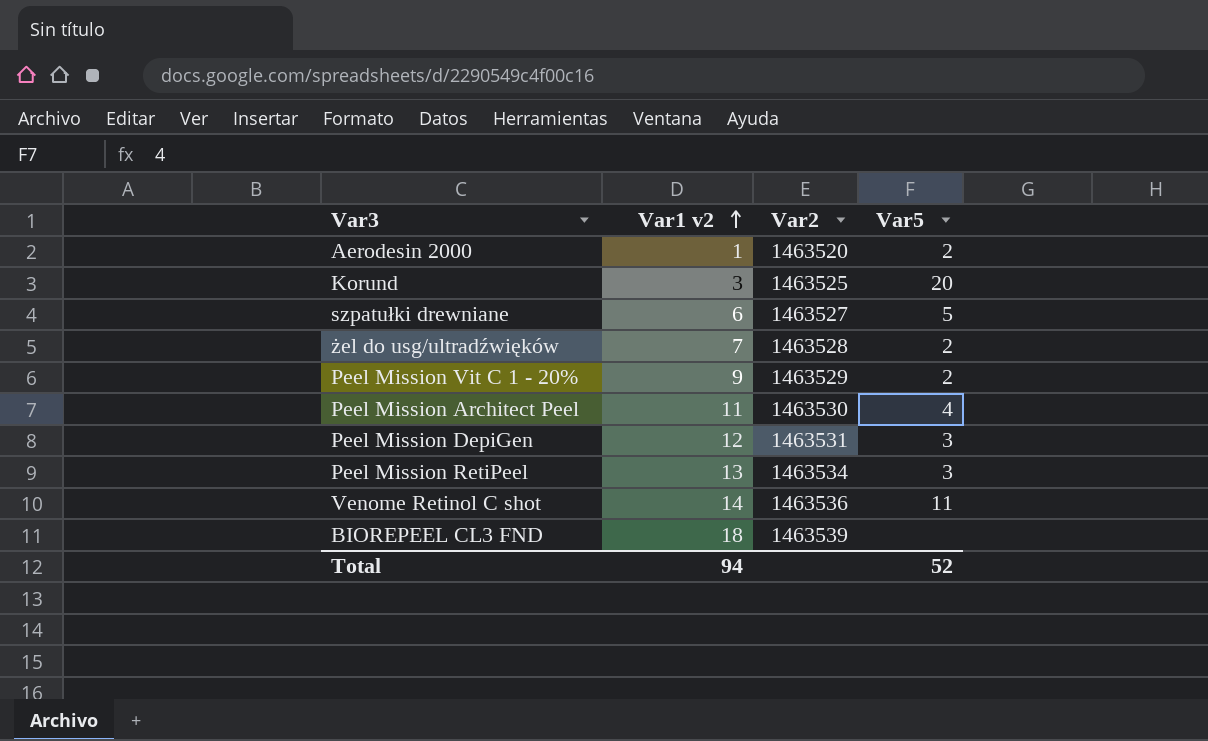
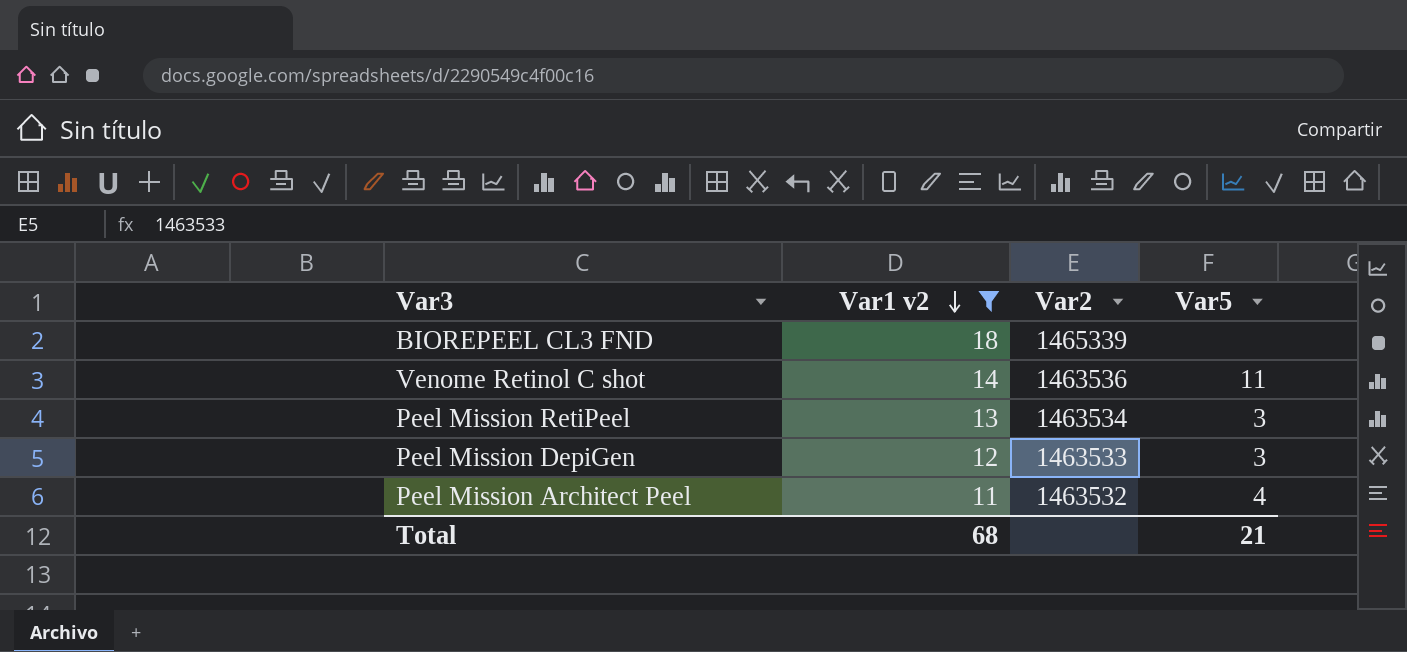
filter: none -> Var1 v2 >= 11
row order: Var1 v2 ascending -> Var1 v2 descending
BIOREPEEL CL3 FND | Var2: 1463539 -> 1465339
Peel Mission DepiGen | Var2: 1463531 -> 1463533
Peel Mission Architect Peel | Var2: 1463530 -> 1463532
Total | Var1 v2: 94 -> 68
Total | Var5: 52 -> 21

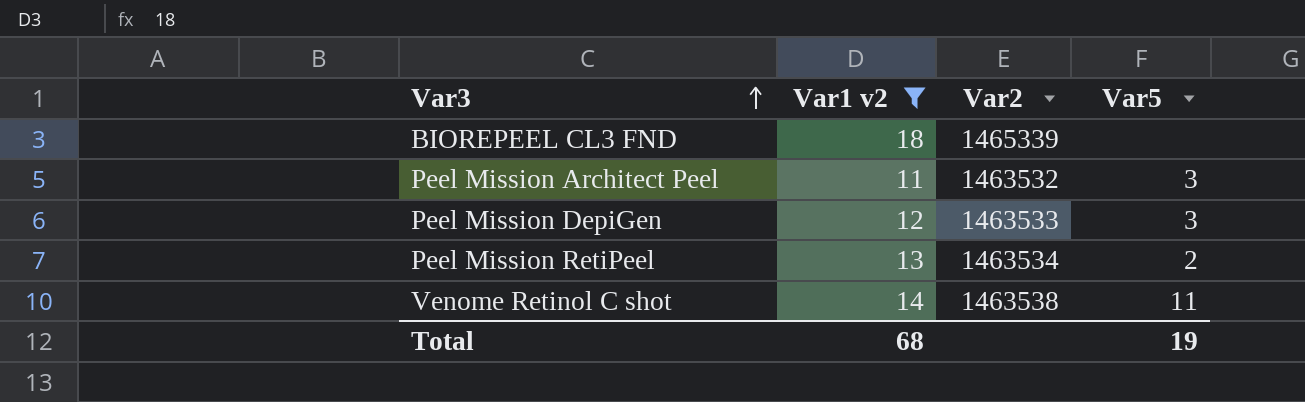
row order: Var1 v2 descending -> Var3 ascending
Peel Mission Architect Peel | Var5: 4 -> 3
Peel Mission RetiPeel | Var5: 3 -> 2
Venome Retinol C shot | Var2: 1463536 -> 1463538
Total | Var5: 21 -> 19

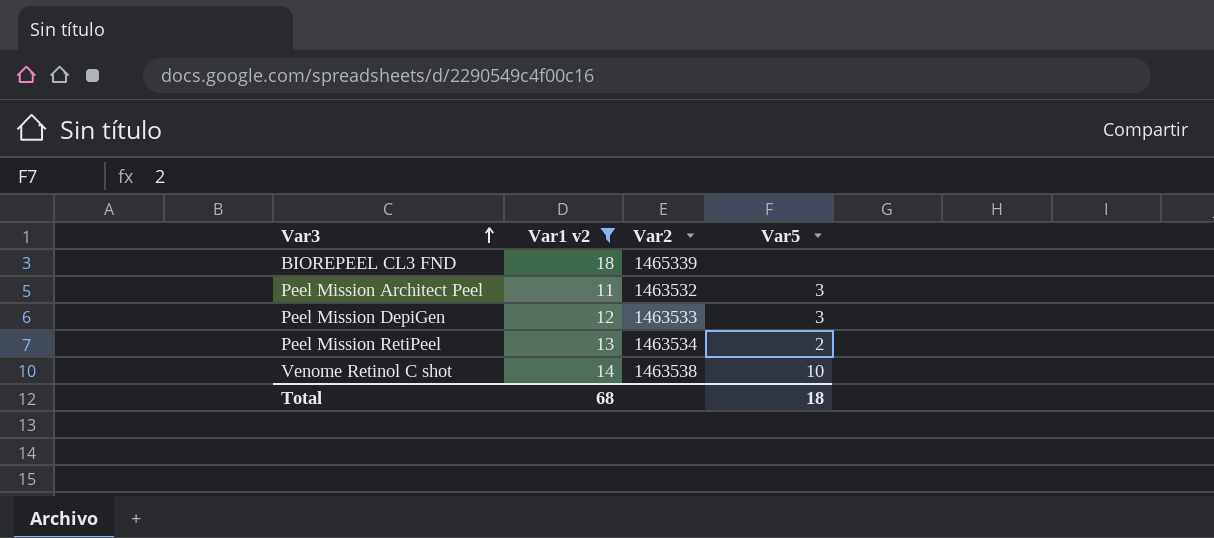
Venome Retinol C shot | Var5: 11 -> 10
Total | Var5: 19 -> 18

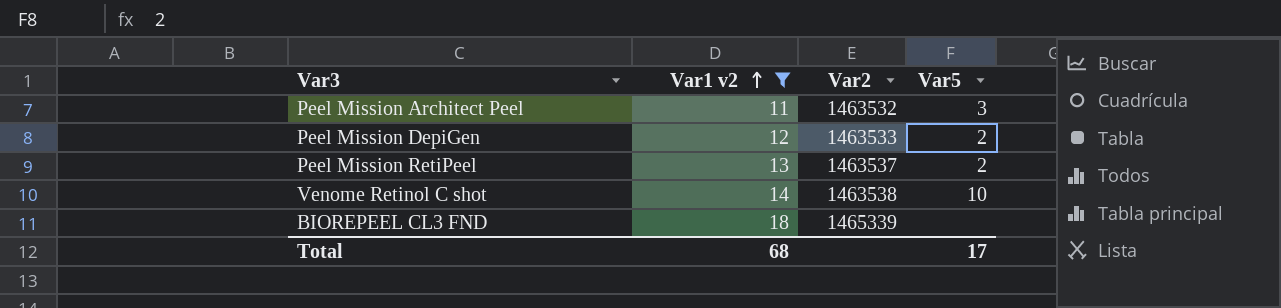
row order: Var3 ascending -> Var1 v2 ascending
Peel Mission DepiGen | Var5: 3 -> 2
Peel Mission RetiPeel | Var2: 1463534 -> 1463537
Total | Var5: 18 -> 17

